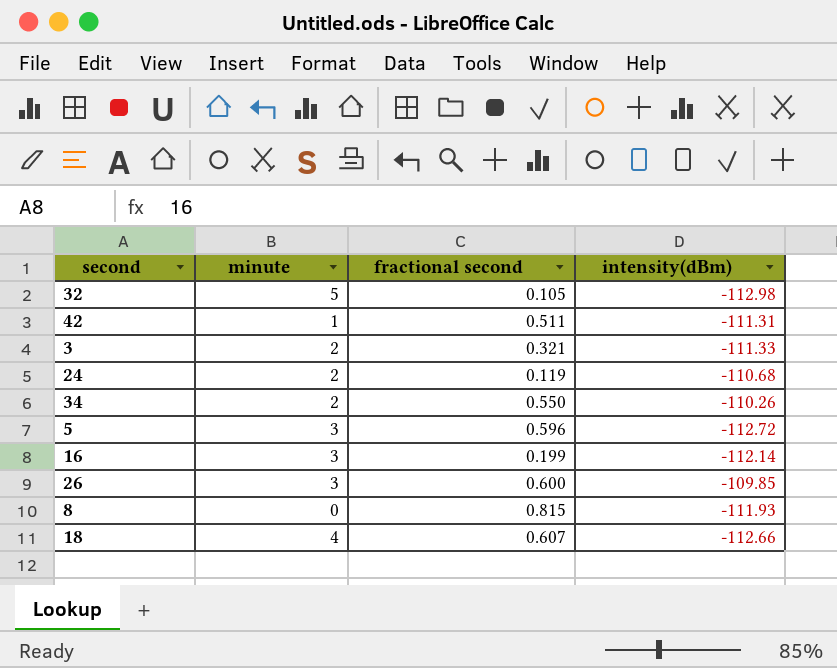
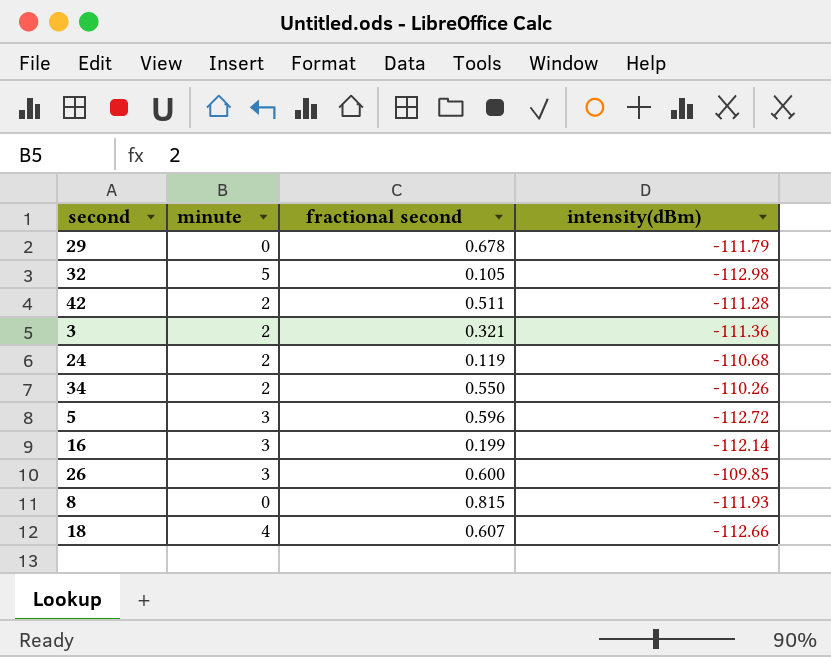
row 29: none -> 0 | 0.678 | -111.79
42 | minute: 1 -> 2
42 | intensity(dBm): -111.31 -> -111.28
3 | intensity(dBm): -111.33 -> -111.36

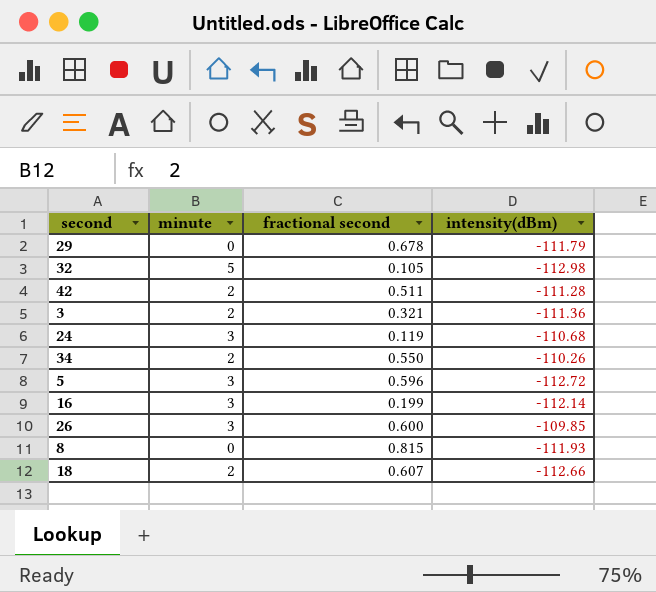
24 | minute: 2 -> 3
18 | minute: 4 -> 2

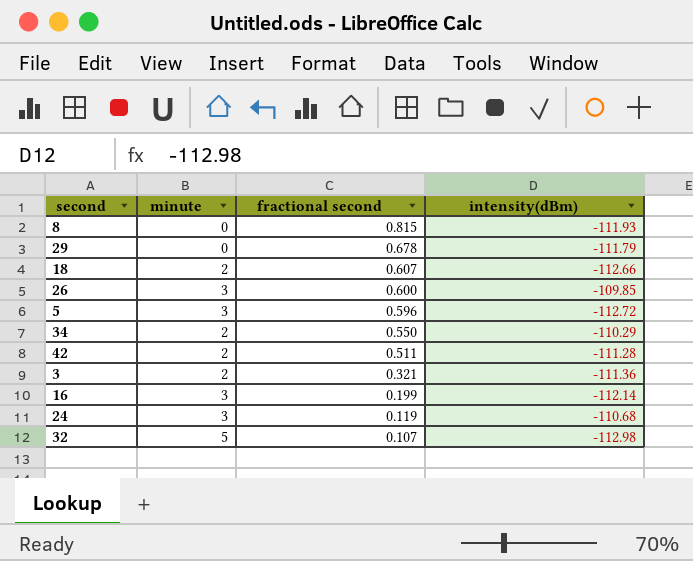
row order: none -> fractional second descending
34 | intensity(dBm): -110.26 -> -110.29
32 | fractional second: 0.105 -> 0.107

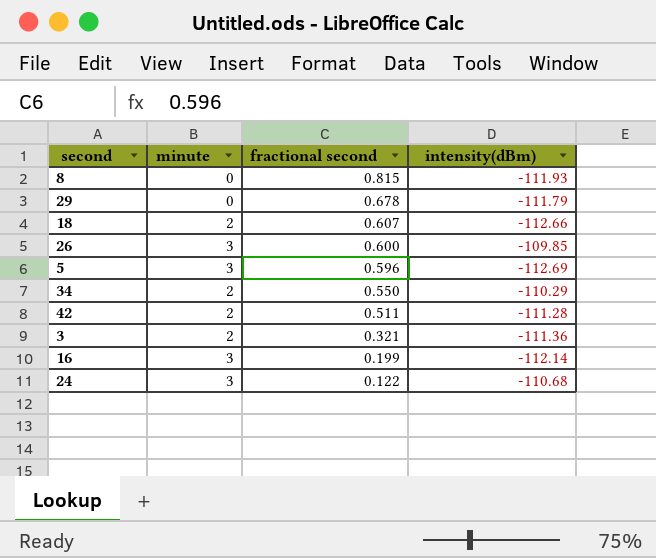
row 32: 5 | 0.107 | -112.98 -> none
5 | intensity(dBm): -112.72 -> -112.69
24 | fractional second: 0.119 -> 0.122

